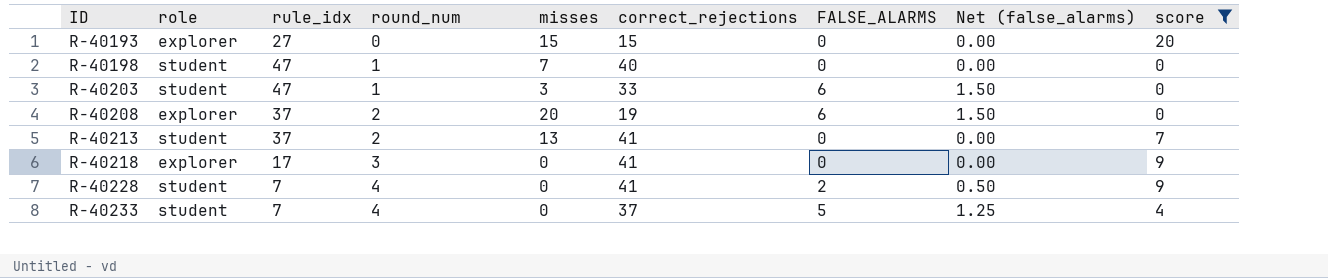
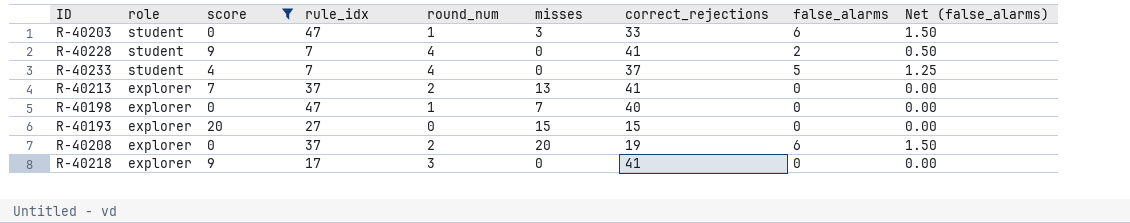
row order: ID ascending -> role descending
column score | position: 9 -> 3
column name: FALSE_ALARMS -> false_alarms
R-40213 | role: student -> explorer
R-40198 | role: student -> explorer

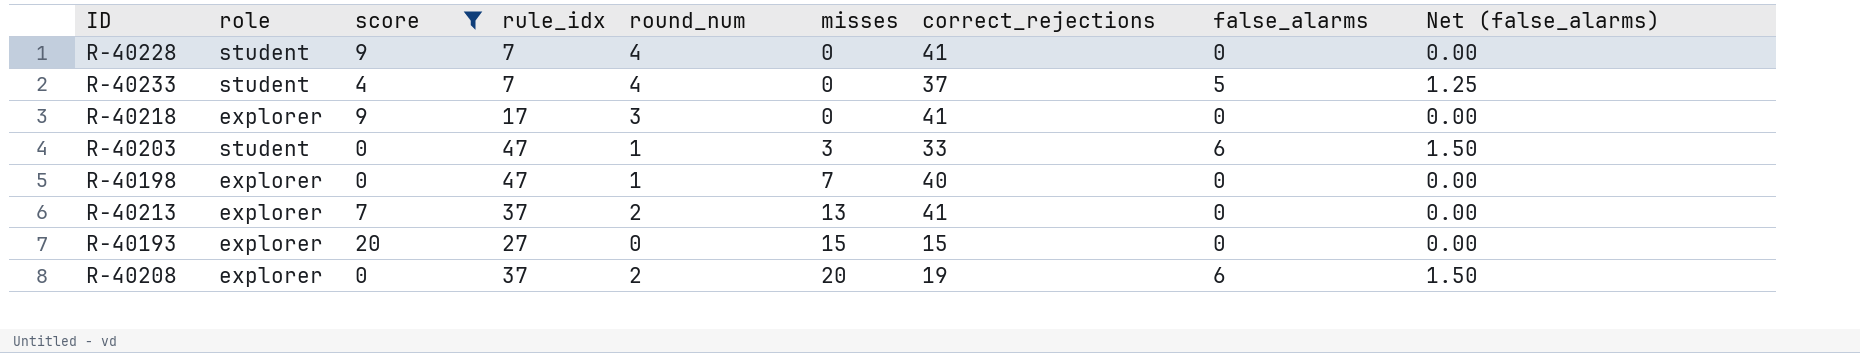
row order: role descending -> misses ascending
R-40228 | false_alarms: 2 -> 0
R-40228 | Net (false_alarms): 0.50 -> 0.00

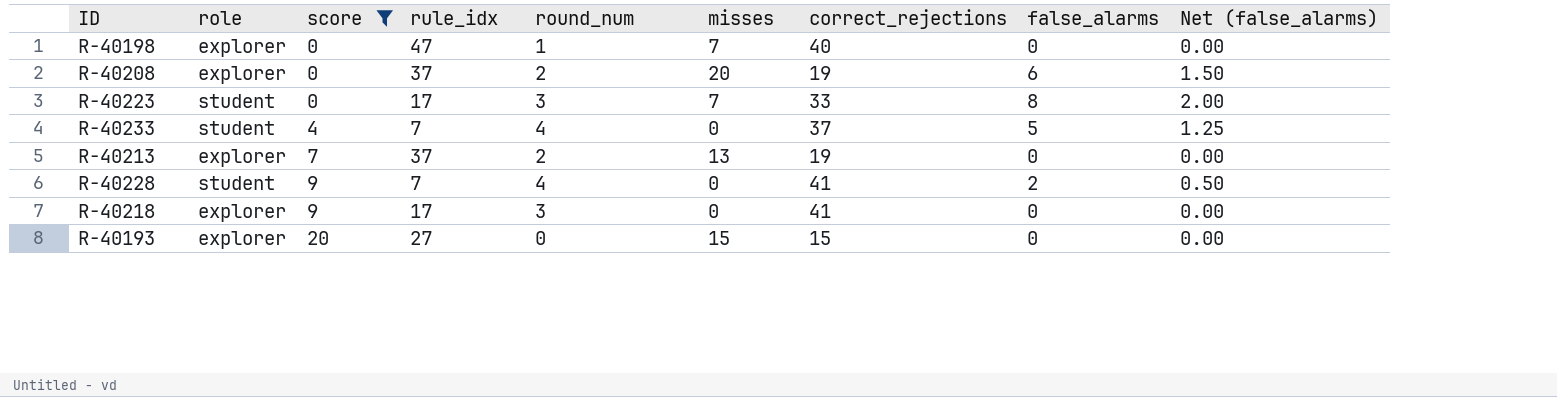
row order: misses ascending -> score ascending
row R-40203: student | 0 | 47 | 1 | 3 | 33 | 6 | 1.50 -> none
row R-40223: none -> student | 0 | 17 | 3 | 7 | 33 | 8 | 2.00
R-40213 | correct_rejections: 41 -> 19
R-40228 | false_alarms: 0 -> 2
R-40228 | Net (false_alarms): 0.00 -> 0.50

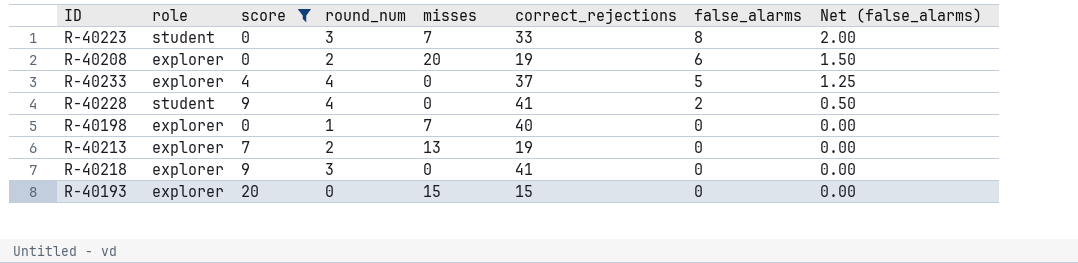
row order: score ascending -> false_alarms descending
column rule_idx | position: 4 -> none
R-40233 | role: student -> explorer

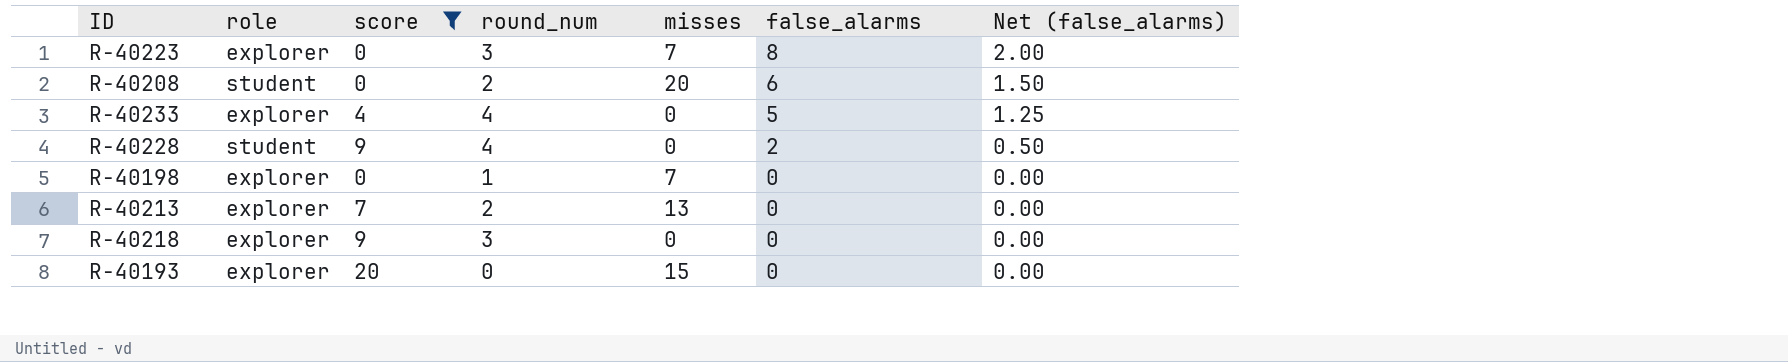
column correct_rejections | position: 6 -> none
R-40223 | role: student -> explorer
R-40208 | role: explorer -> student

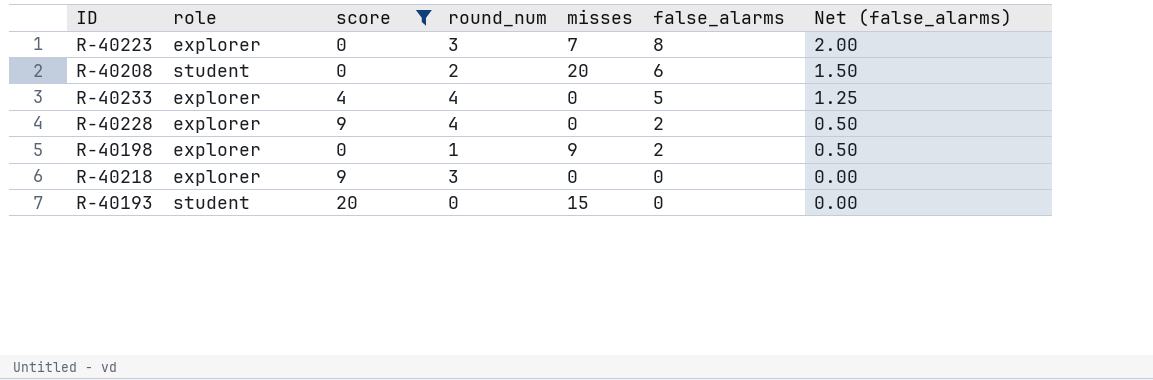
row R-40213: explorer | 7 | 2 | 13 | 0 | 0.00 -> none
R-40228 | role: student -> explorer
R-40198 | misses: 7 -> 9
R-40198 | false_alarms: 0 -> 2
R-40198 | Net (false_alarms): 0.00 -> 0.50
R-40193 | role: explorer -> student

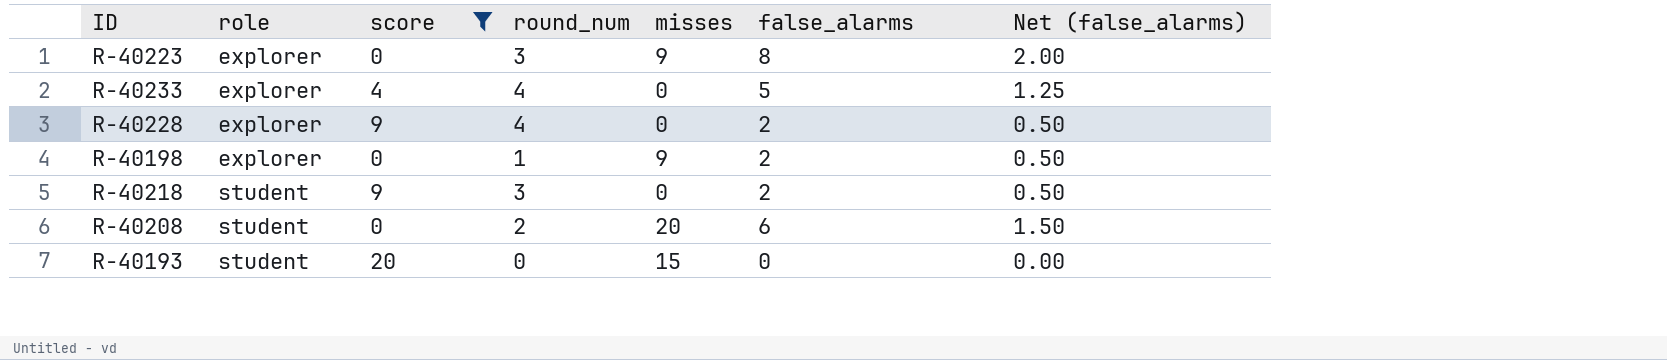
row order: false_alarms descending -> role ascending
R-40223 | misses: 7 -> 9
R-40218 | role: explorer -> student
R-40218 | false_alarms: 0 -> 2
R-40218 | Net (false_alarms): 0.00 -> 0.50

